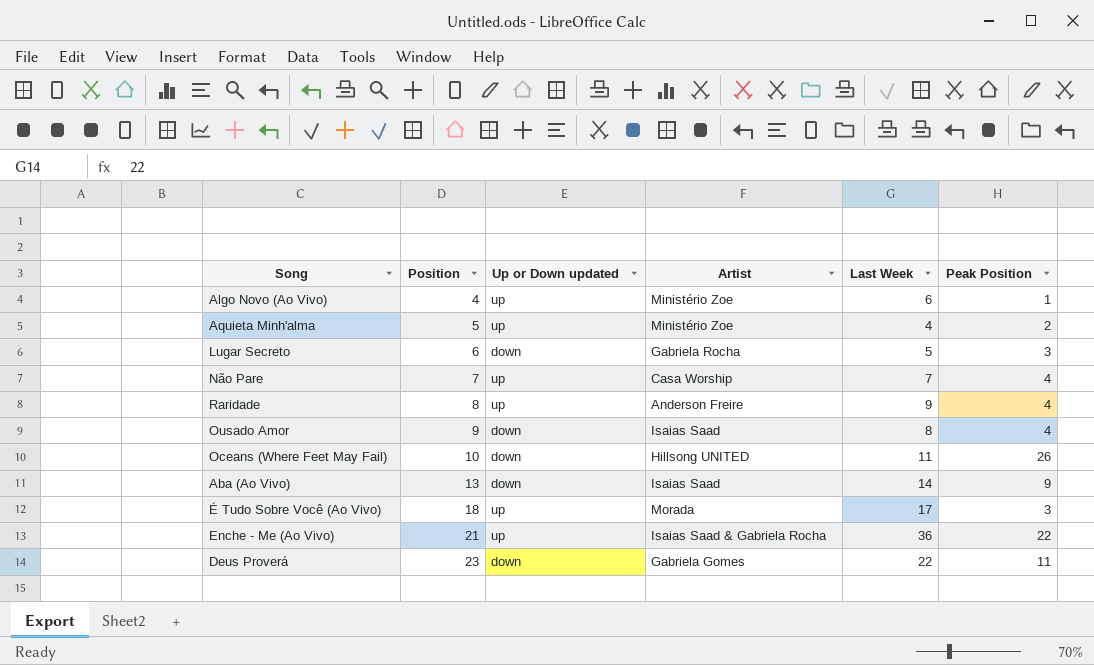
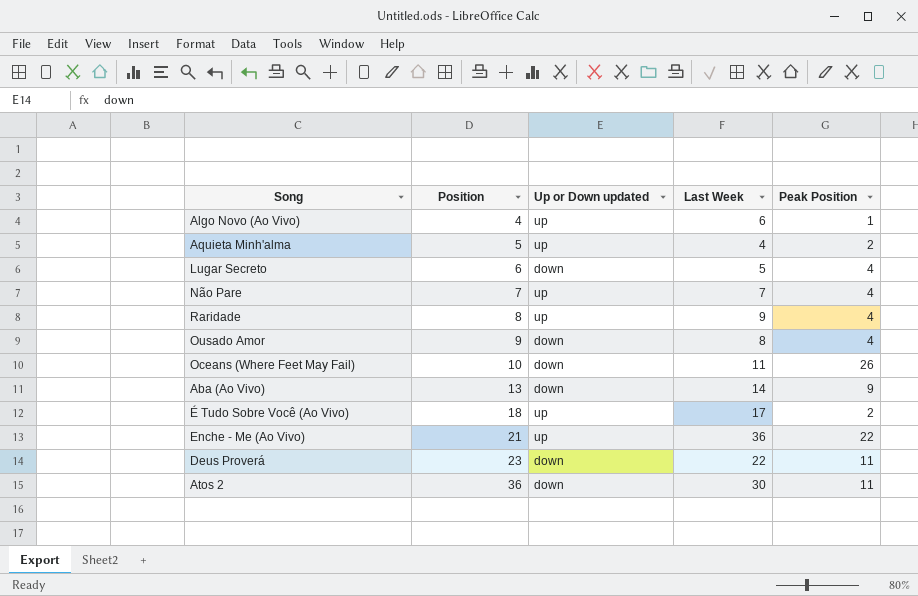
column Artist | position: 4 -> none
Lugar Secreto | Peak Position: 3 -> 4
É Tudo Sobre Você (Ao Vivo) | Peak Position: 3 -> 2
row Atos 2: none -> 36 | down | 30 | 11

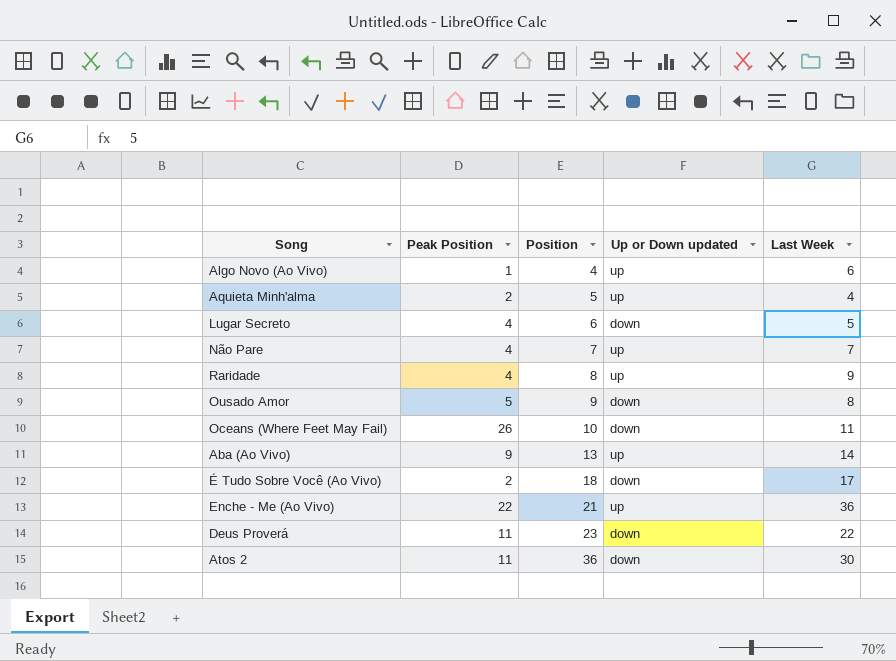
column Peak Position | position: 5 -> 2
Ousado Amor | Peak Position: 4 -> 5
Aba (Ao Vivo) | Up or Down updated: down -> up
É Tudo Sobre Você (Ao Vivo) | Up or Down updated: up -> down

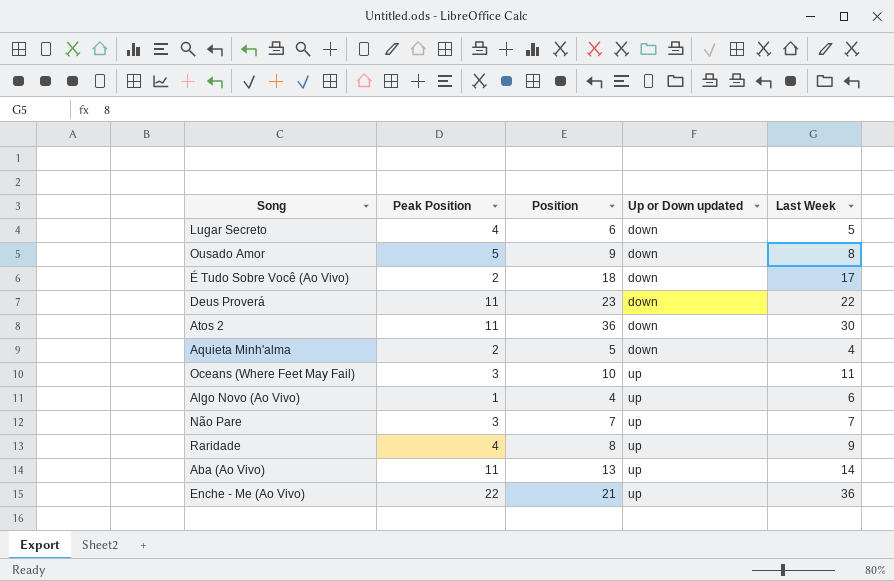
row order: Position ascending -> Up or Down updated ascending
Aquieta Minh'alma | Up or Down updated: up -> down
Oceans (Where Feet May Fail) | Peak Position: 26 -> 3
Oceans (Where Feet May Fail) | Up or Down updated: down -> up
Não Pare | Peak Position: 4 -> 3
Aba (Ao Vivo) | Peak Position: 9 -> 11

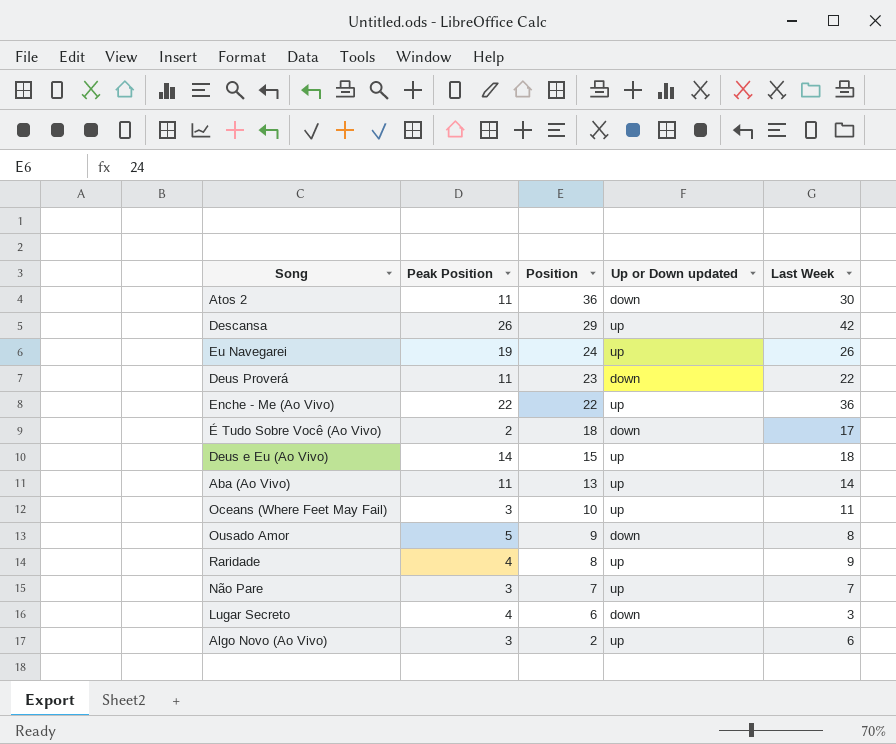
row order: Up or Down updated ascending -> Position descending
row Aquieta Minh'alma: 2 | 5 | down | 4 -> none
row Descansa: none -> 26 | 29 | up | 42
row Eu Navegarei: none -> 19 | 24 | up | 26
Enche - Me (Ao Vivo) | Position: 21 -> 22
row Deus e Eu (Ao Vivo): none -> 14 | 15 | up | 18
Lugar Secreto | Last Week: 5 -> 3
Algo Novo (Ao Vivo) | Peak Position: 1 -> 3
Algo Novo (Ao Vivo) | Position: 4 -> 2

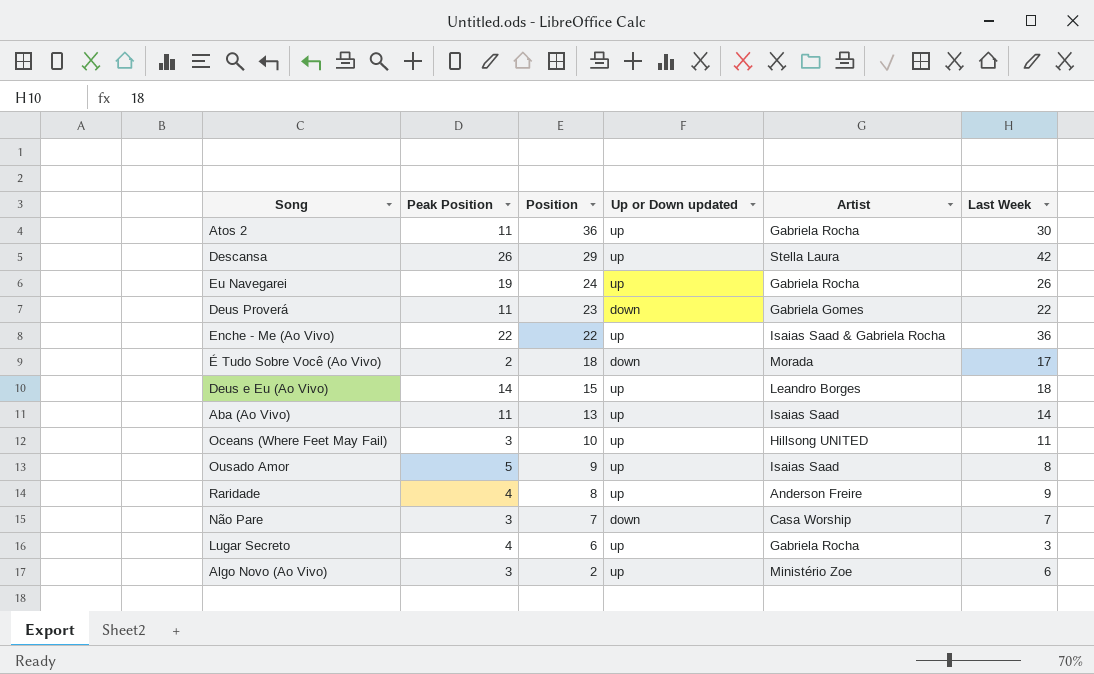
column Artist | position: none -> 5
Atos 2 | Up or Down updated: down -> up
Ousado Amor | Up or Down updated: down -> up
Não Pare | Up or Down updated: up -> down
Lugar Secreto | Up or Down updated: down -> up

